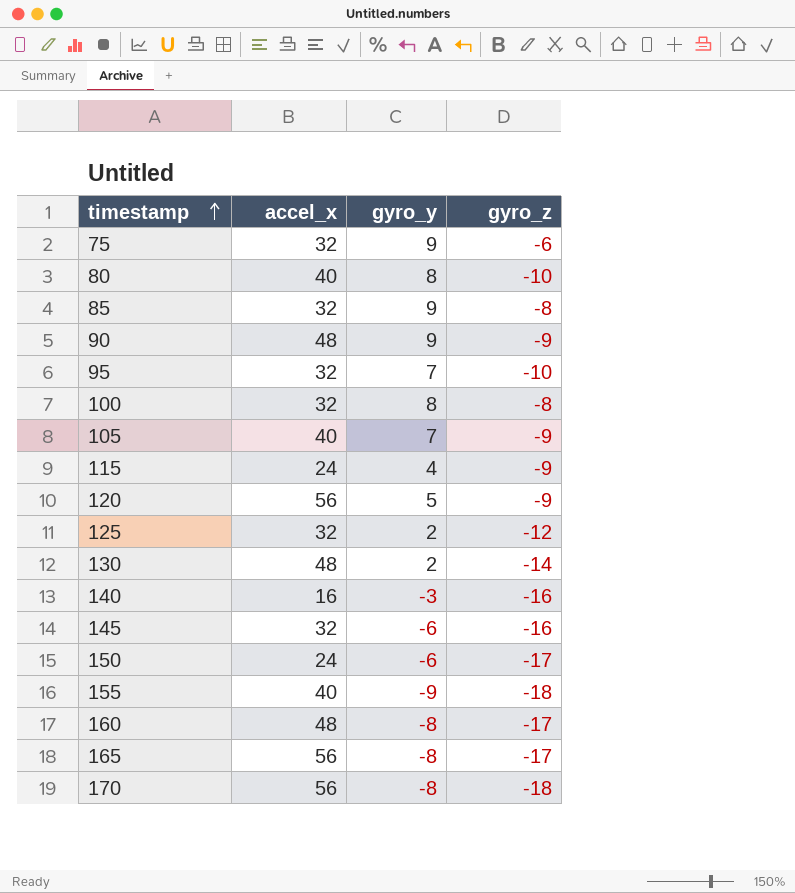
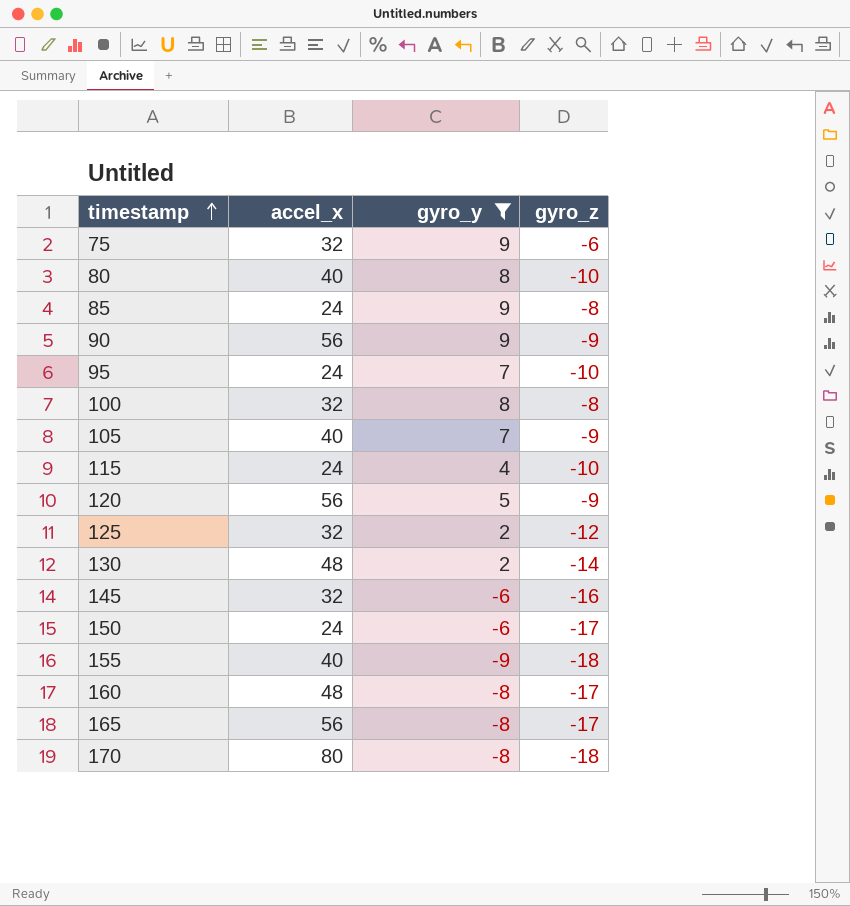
filter: none -> gyro_y != -3
85 | accel_x: 32 -> 24
90 | accel_x: 48 -> 56
95 | accel_x: 32 -> 24
115 | gyro_z: -9 -> -10
170 | accel_x: 56 -> 80

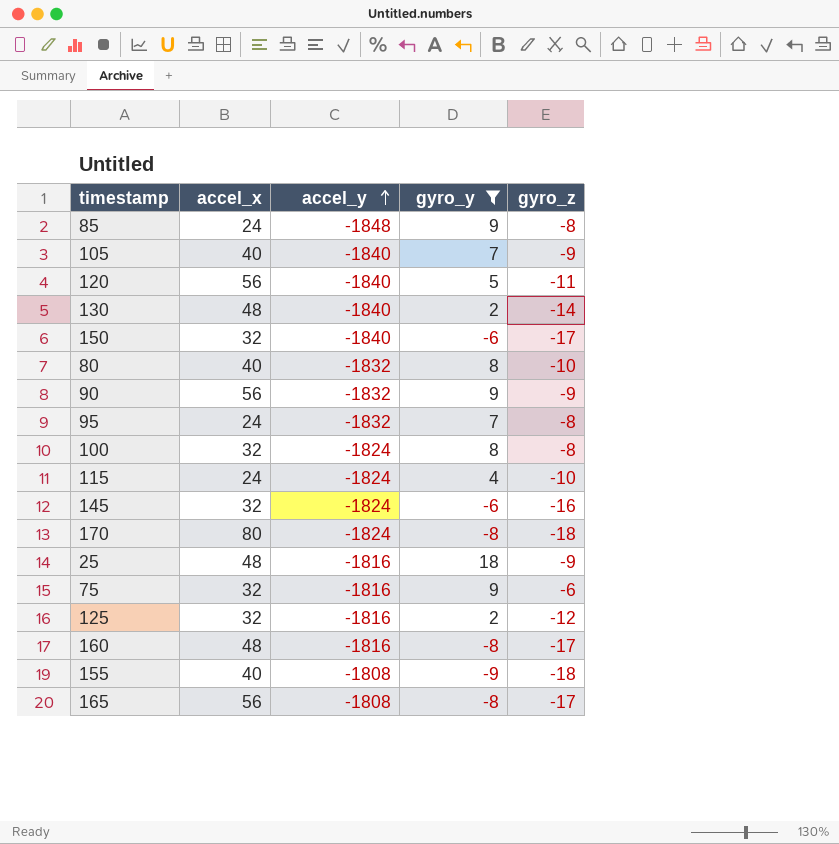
row order: timestamp ascending -> accel_y ascending
column accel_y | position: none -> 3
120 | gyro_z: -9 -> -11
150 | accel_x: 24 -> 32
95 | gyro_z: -10 -> -8
row 25: none -> 48 | -1816 | 18 | -9

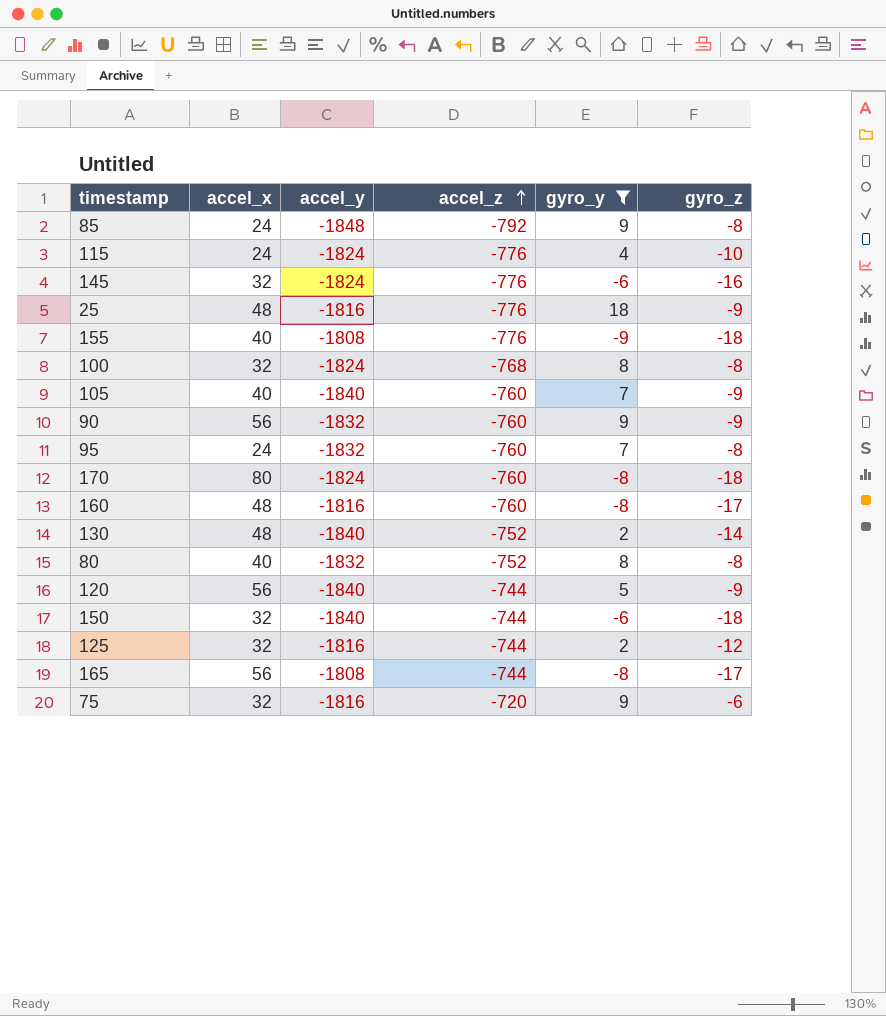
row order: accel_y ascending -> accel_z ascending
column accel_z | position: none -> 4
80 | gyro_z: -10 -> -8
120 | gyro_z: -11 -> -9
150 | gyro_z: -17 -> -18

